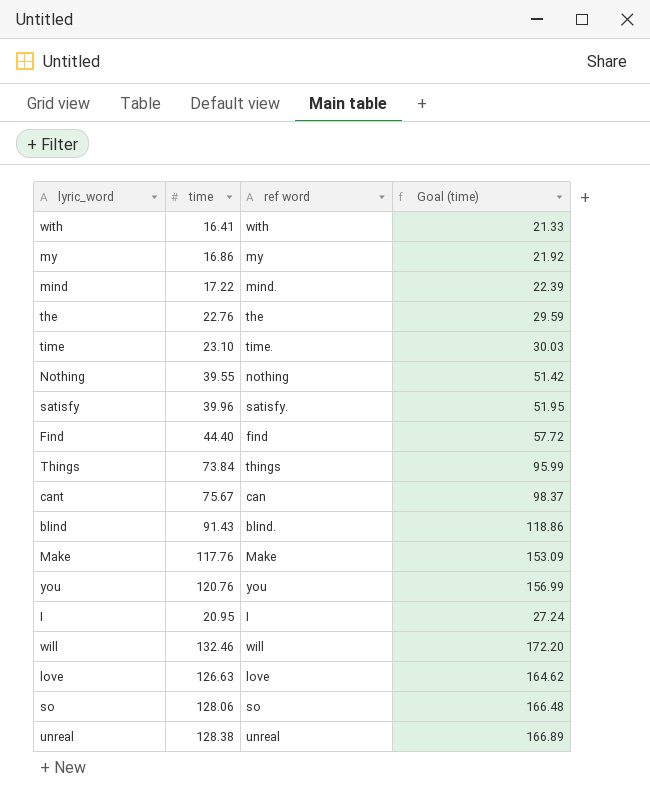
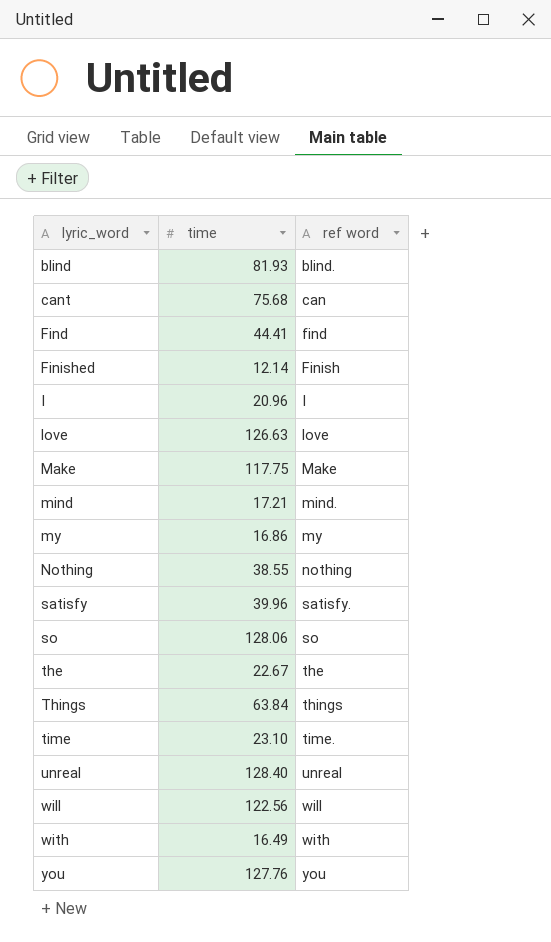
row order: none -> lyric_word ascending
column Goal (time) | formula: [time] * 1.3 -> none
blind | time: 91.43 -> 81.93
cant | time: 75.67 -> 75.68
Find | time: 44.40 -> 44.41
row Finished: none -> 12.14 | Finish
I | time: 20.95 -> 20.96
Make | time: 117.76 -> 117.75
mind | time: 17.22 -> 17.21
Nothing | time: 39.55 -> 38.55
the | time: 22.76 -> 22.67
Things | time: 73.84 -> 63.84
unreal | time: 128.38 -> 128.40
will | time: 132.46 -> 122.56
with | time: 16.41 -> 16.49
you | time: 120.76 -> 127.76

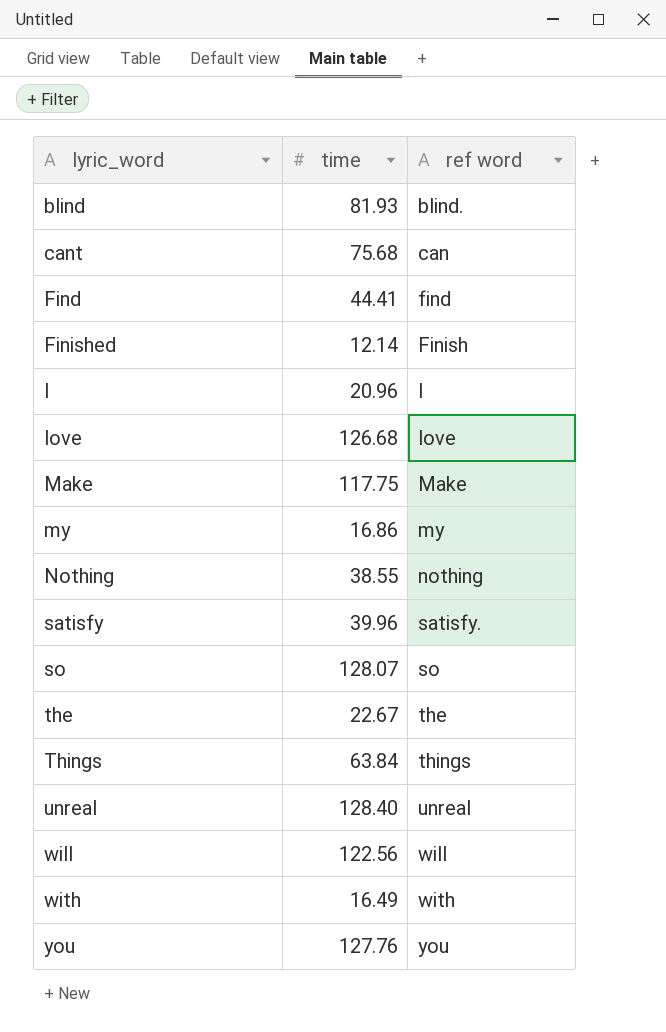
row mind: 17.21 | mind. -> none
row time: 23.10 | time. -> none
love | time: 126.63 -> 126.68
so | time: 128.06 -> 128.07

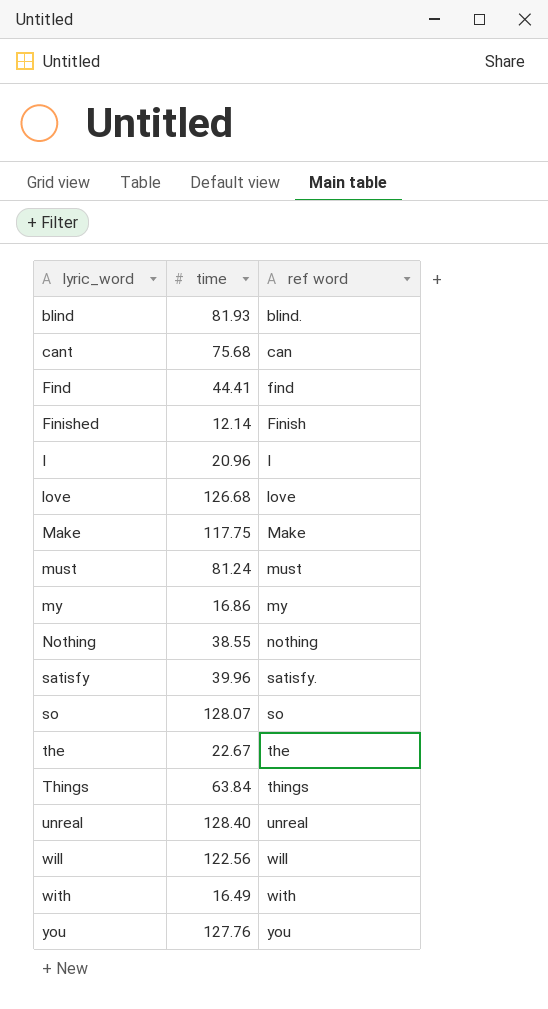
row must: none -> 81.24 | must

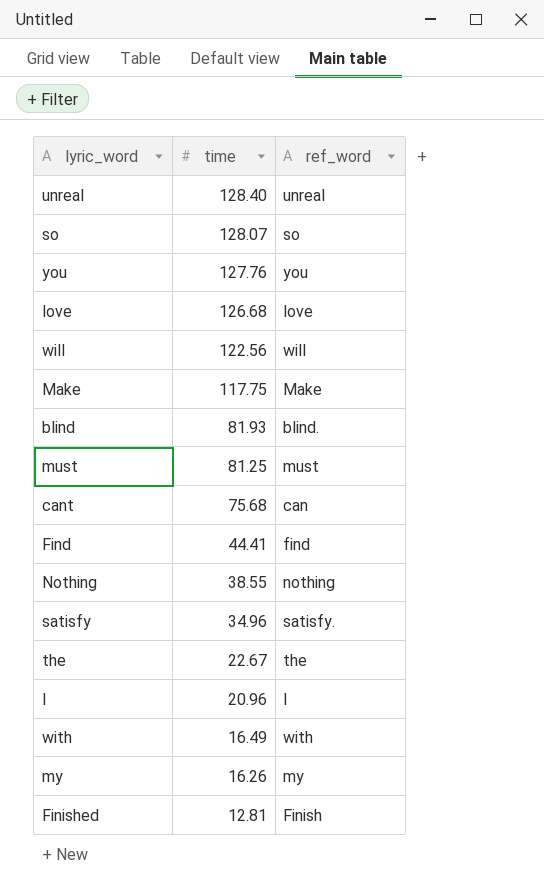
row order: lyric_word ascending -> time descending
column name: ref word -> ref_word
row Things: 63.84 | things -> none
must | time: 81.24 -> 81.25
satisfy | time: 39.96 -> 34.96
my | time: 16.86 -> 16.26
Finished | time: 12.14 -> 12.81

